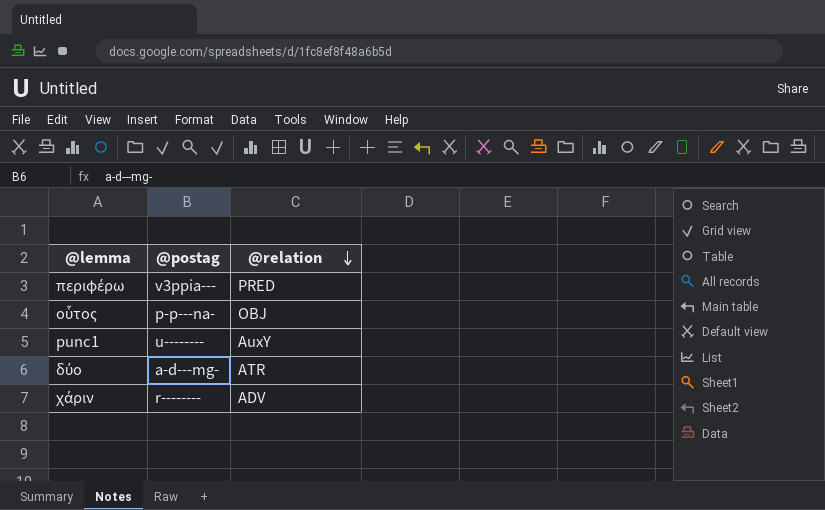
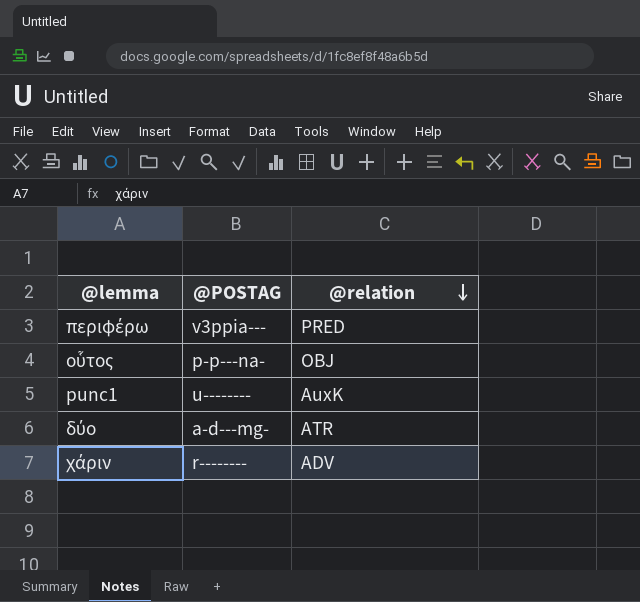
column name: @postag -> @POSTAG
punc1 | @relation: AuxY -> AuxK

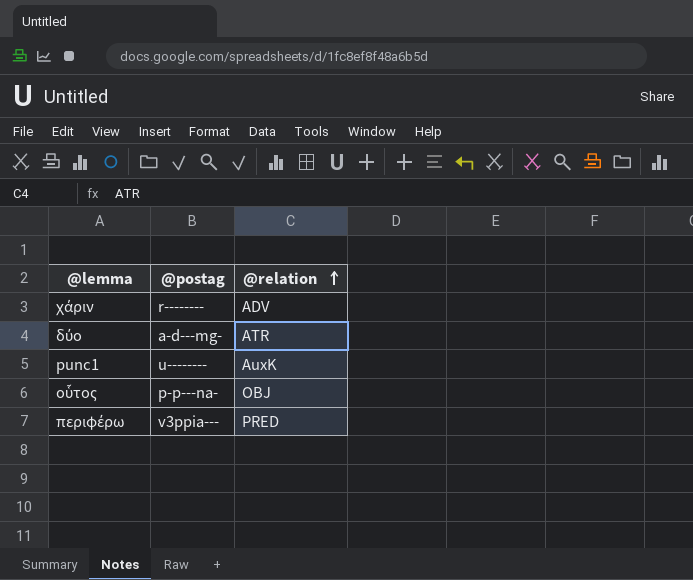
row order: @relation descending -> @relation ascending
column name: @POSTAG -> @postag

